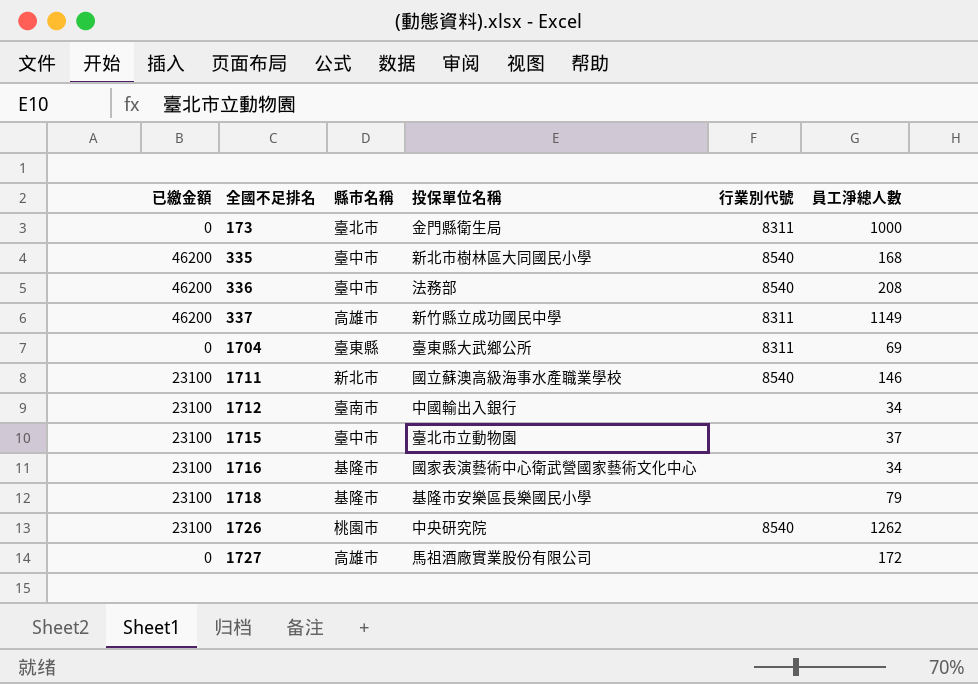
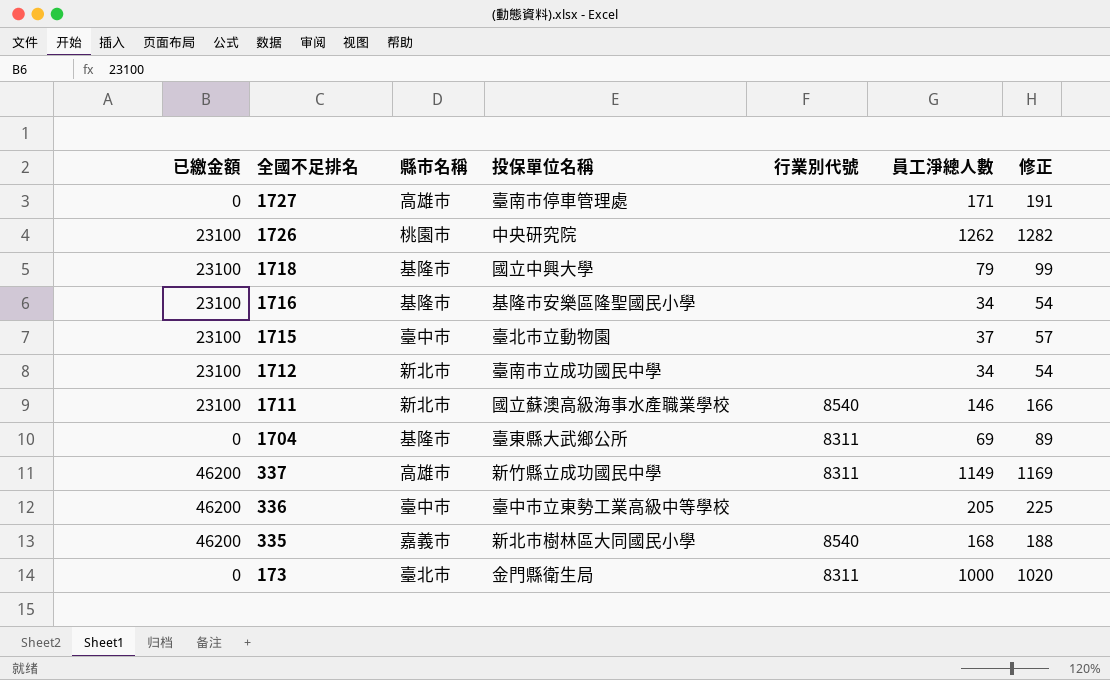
row order: 全國不足排名 ascending -> 全國不足排名 descending
column 修正 | formula: none -> [員工淨總人數] + 20
1727 | 投保單位名稱: 馬祖酒廠實業股份有限公司 -> 臺南市停車管理處
1727 | 員工淨總人數: 172 -> 171
1726 | 行業別代號: 8540 -> none
1718 | 投保單位名稱: 基隆市安樂區長樂國民小學 -> 國立中興大學
1716 | 投保單位名稱: 國家表演藝術中心衛武營國家藝術文化中心 -> 基隆市安樂區隆聖國民小學
1712 | 縣市名稱: 臺南市 -> 新北市
1712 | 投保單位名稱: 中國輸出入銀行 -> 臺南市立成功國民中學
1704 | 縣市名稱: 臺東縣 -> 基隆市
336 | 投保單位名稱: 法務部 -> 臺中市立東勢工業高級中等學校
336 | 行業別代號: 8540 -> none
336 | 員工淨總人數: 208 -> 205
335 | 縣市名稱: 臺中市 -> 嘉義市

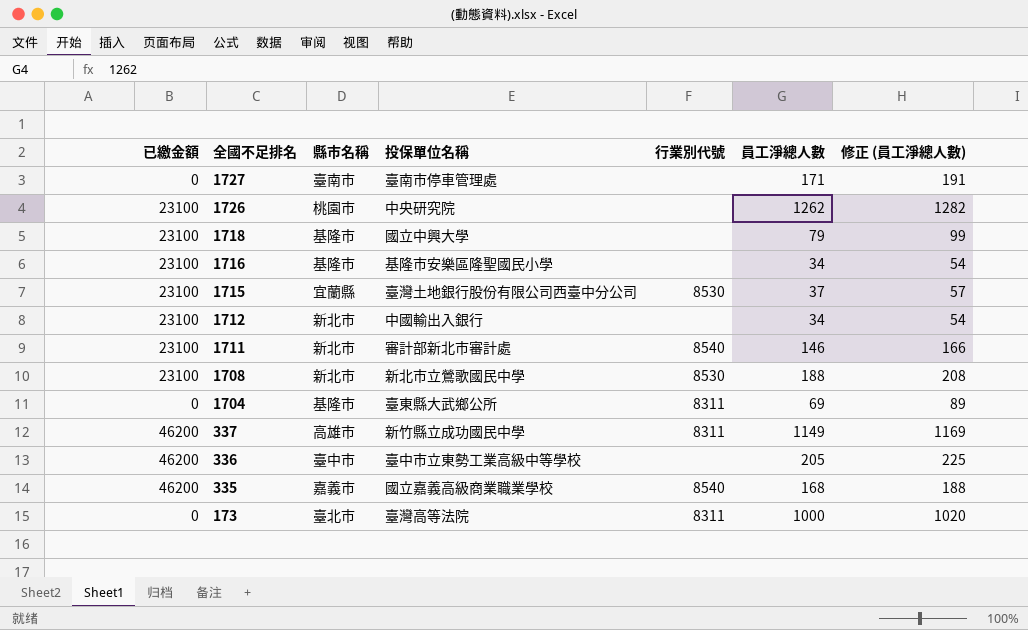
column name: 修正 -> 修正 (員工淨總人數)
1727 | 縣市名稱: 高雄市 -> 臺南市
1715 | 縣市名稱: 臺中市 -> 宜蘭縣
1715 | 投保單位名稱: 臺北市立動物園 -> 臺灣土地銀行股份有限公司西臺中分公司
1715 | 行業別代號: none -> 8530
1712 | 投保單位名稱: 臺南市立成功國民中學 -> 中國輸出入銀行
1711 | 投保單位名稱: 國立蘇澳高級海事水產職業學校 -> 審計部新北市審計處
row 1708: none -> 23100 | 新北市 | 新北市立鶯歌國民中學 | 8530 | 188 | 208
335 | 投保單位名稱: 新北市樹林區大同國民小學 -> 國立嘉義高級商業職業學校
173 | 投保單位名稱: 金門縣衛生局 -> 臺灣高等法院

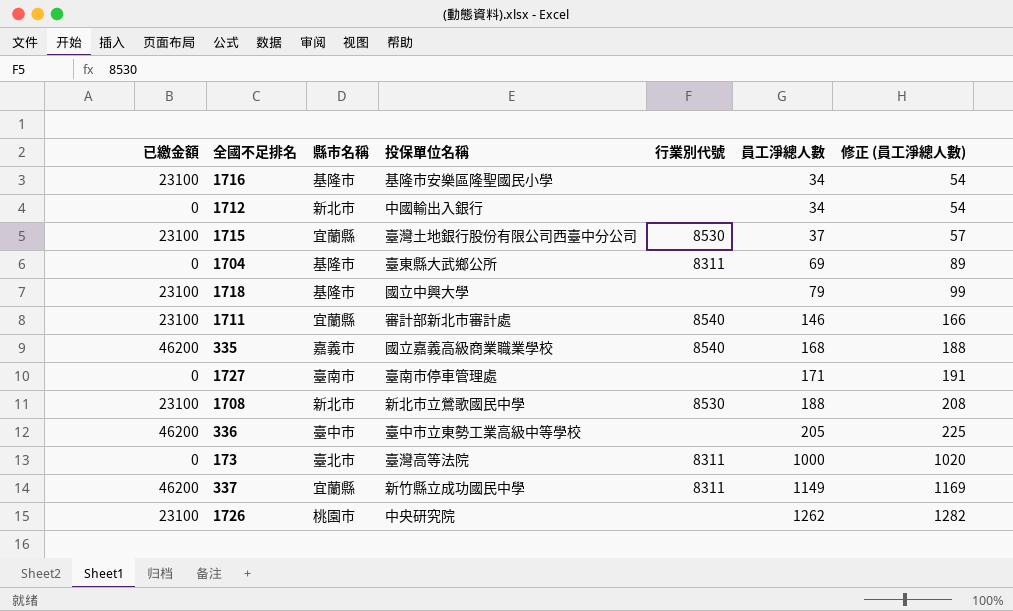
row order: 全國不足排名 descending -> 員工淨總人數 ascending
1712 | 已繳金額: 23100 -> 0
1711 | 縣市名稱: 新北市 -> 宜蘭縣
337 | 縣市名稱: 高雄市 -> 宜蘭縣

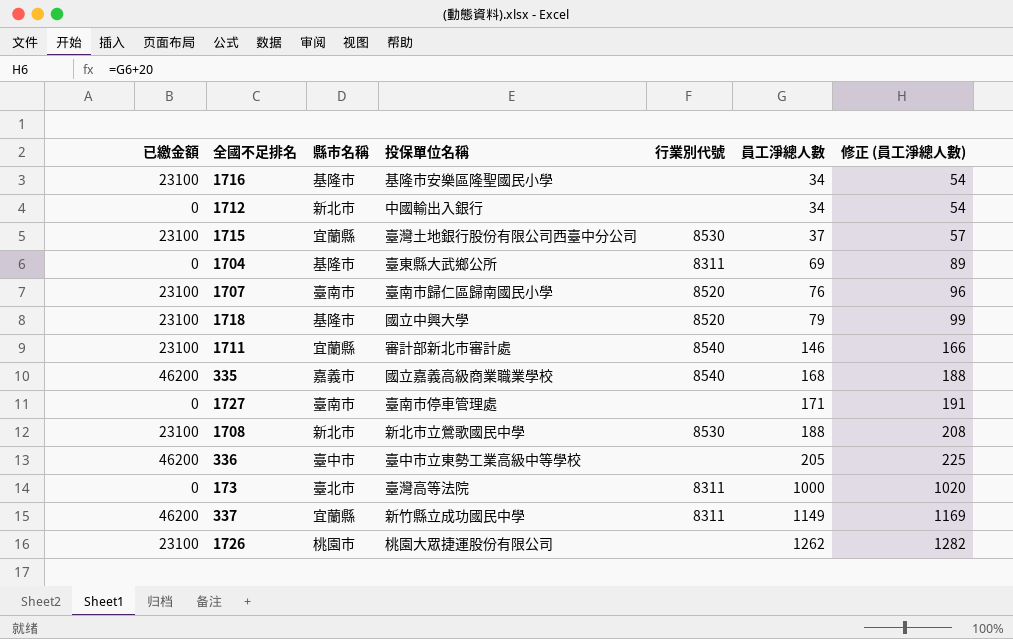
row 1707: none -> 23100 | 臺南市 | 臺南市歸仁區歸南國民小學 | 8520 | 76 | 96
1718 | 行業別代號: none -> 8520
1726 | 投保單位名稱: 中央研究院 -> 桃園大眾捷運股份有限公司

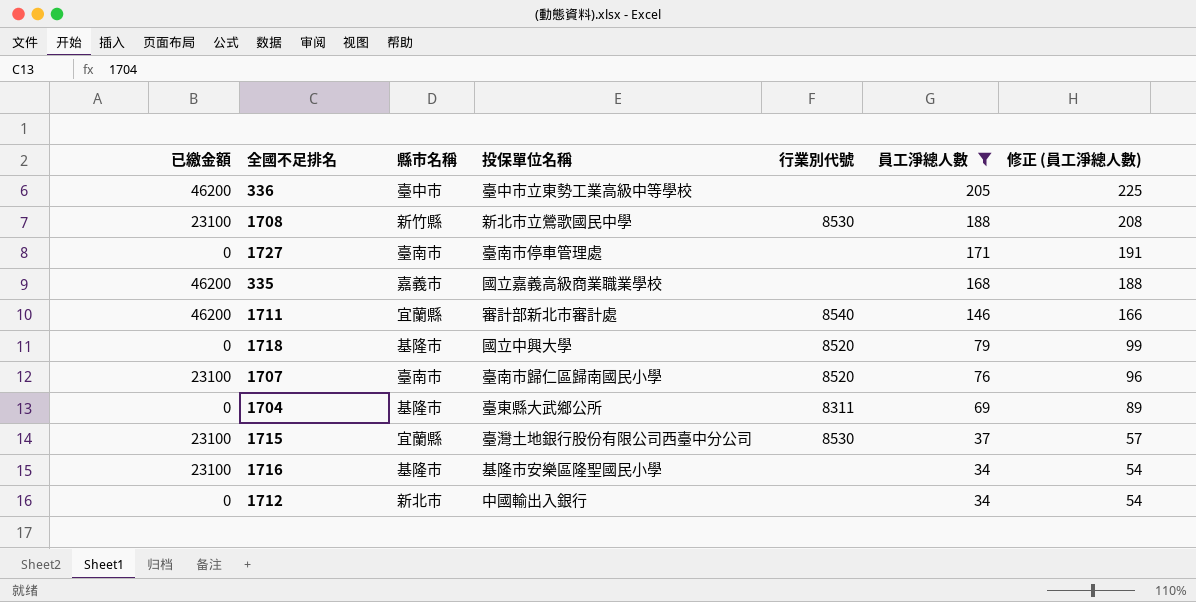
filter: none -> 員工淨總人數 <= 205
row order: 員工淨總人數 ascending -> 員工淨總人數 descending
1708 | 縣市名稱: 新北市 -> 新竹縣
335 | 行業別代號: 8540 -> none
1711 | 已繳金額: 23100 -> 46200
1718 | 已繳金額: 23100 -> 0

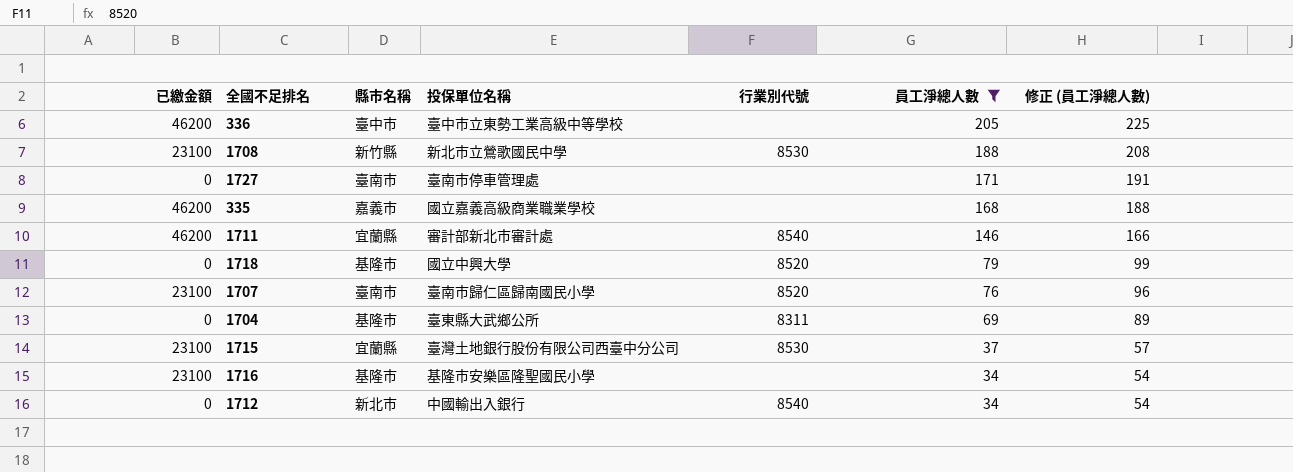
1712 | 行業別代號: none -> 8540

